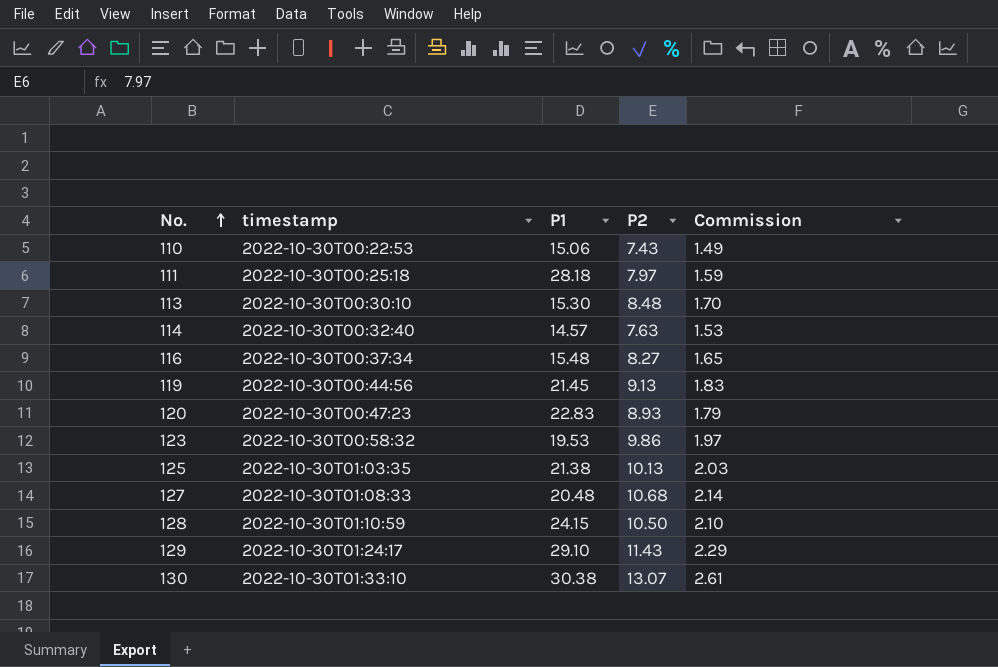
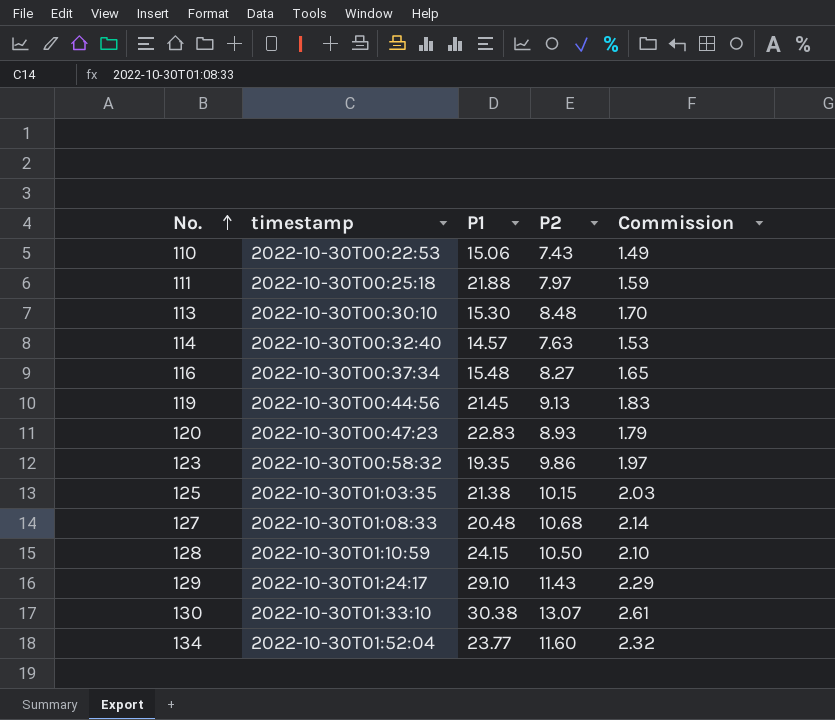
111 | P1: 28.18 -> 21.88
123 | P1: 19.53 -> 19.35
125 | P2: 10.13 -> 10.15
row 134: none -> 2022-10-30T01:52:04 | 23.77 | 11.60 | 2.32

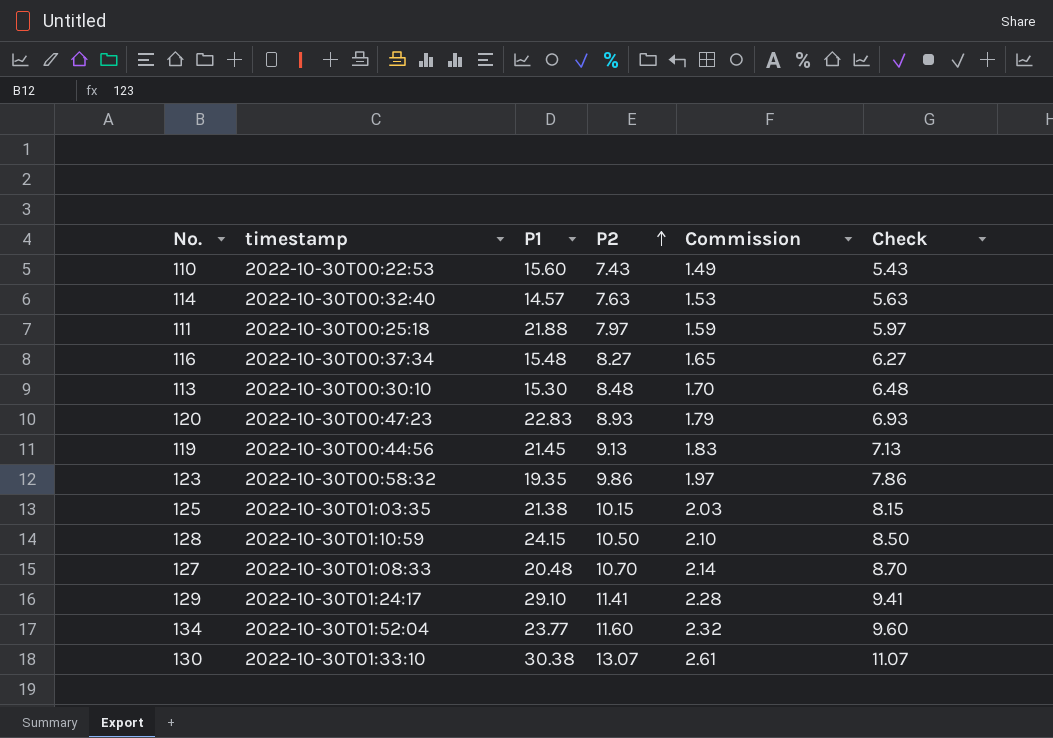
row order: No. ascending -> P2 ascending
column Check | formula: none -> [P2] - 2
110 | P1: 15.06 -> 15.60
127 | P2: 10.68 -> 10.70
129 | P2: 11.43 -> 11.41
129 | Commission: 2.29 -> 2.28

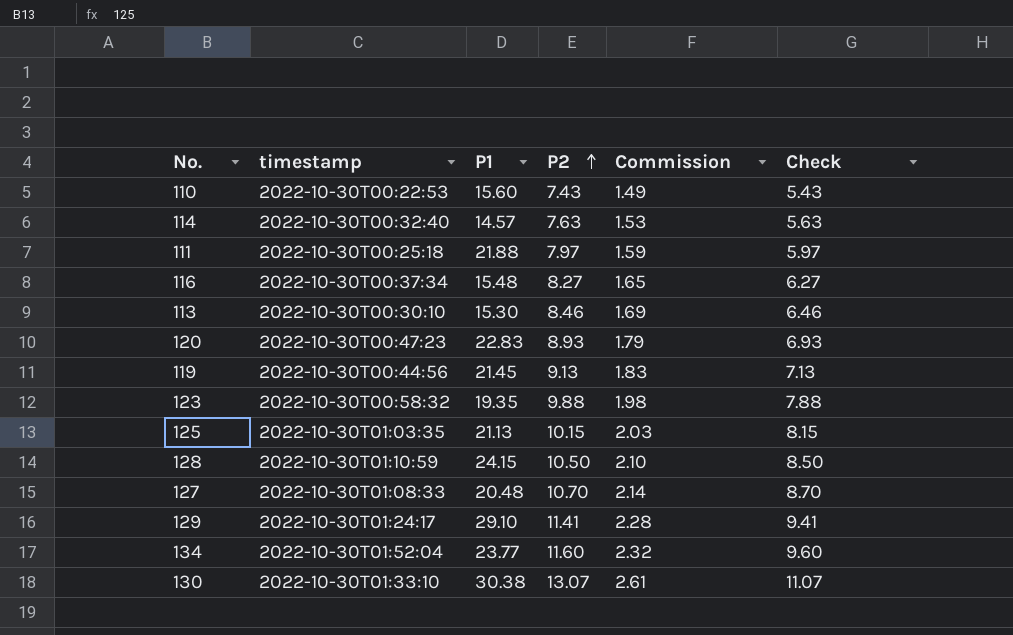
113 | P2: 8.48 -> 8.46
113 | Commission: 1.70 -> 1.69
113 | Check: 6.48 -> 6.46
123 | P2: 9.86 -> 9.88
123 | Commission: 1.97 -> 1.98
123 | Check: 7.86 -> 7.88
125 | P1: 21.38 -> 21.13

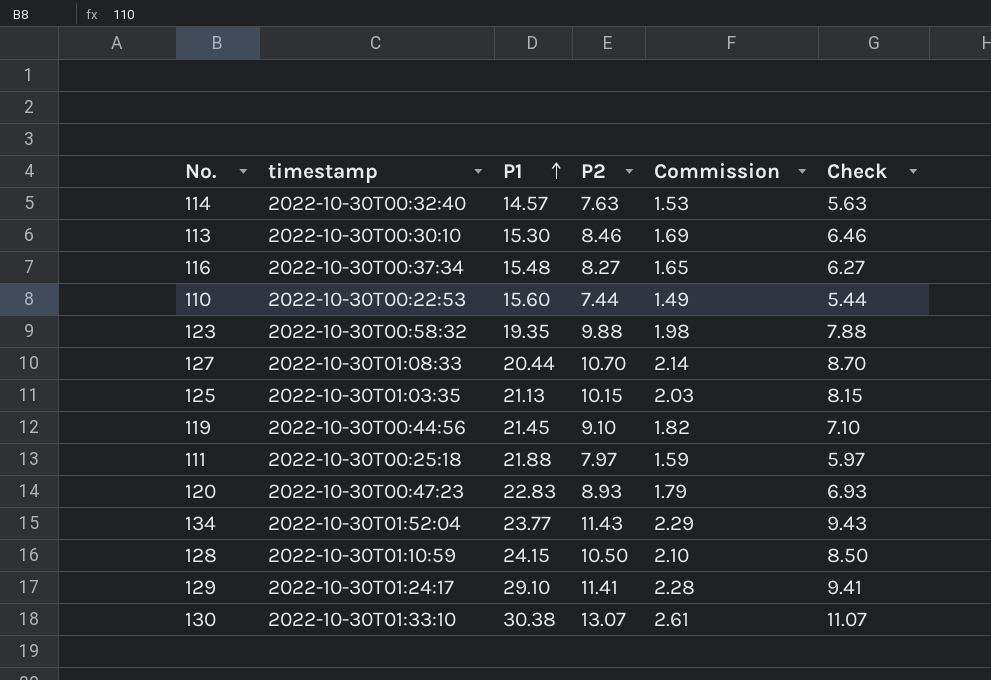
row order: P2 ascending -> P1 ascending
110 | P2: 7.43 -> 7.44
110 | Check: 5.43 -> 5.44
127 | P1: 20.48 -> 20.44
119 | P2: 9.13 -> 9.10
119 | Commission: 1.83 -> 1.82
119 | Check: 7.13 -> 7.10
134 | P2: 11.60 -> 11.43
134 | Commission: 2.32 -> 2.29
134 | Check: 9.60 -> 9.43

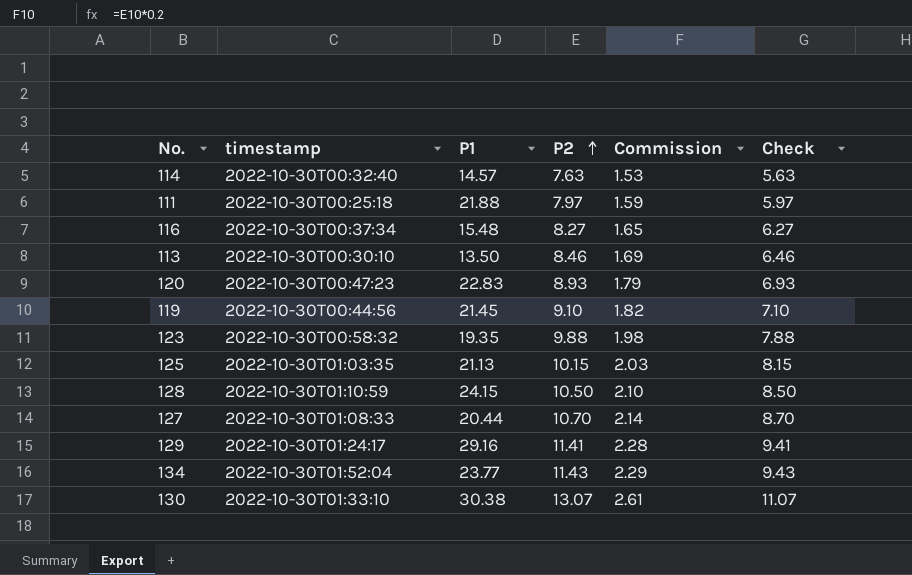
row order: P1 ascending -> P2 ascending
row 110: 2022-10-30T00:22:53 | 15.60 | 7.44 | 1.49 | 5.44 -> none
113 | P1: 15.30 -> 13.50
129 | P1: 29.10 -> 29.16

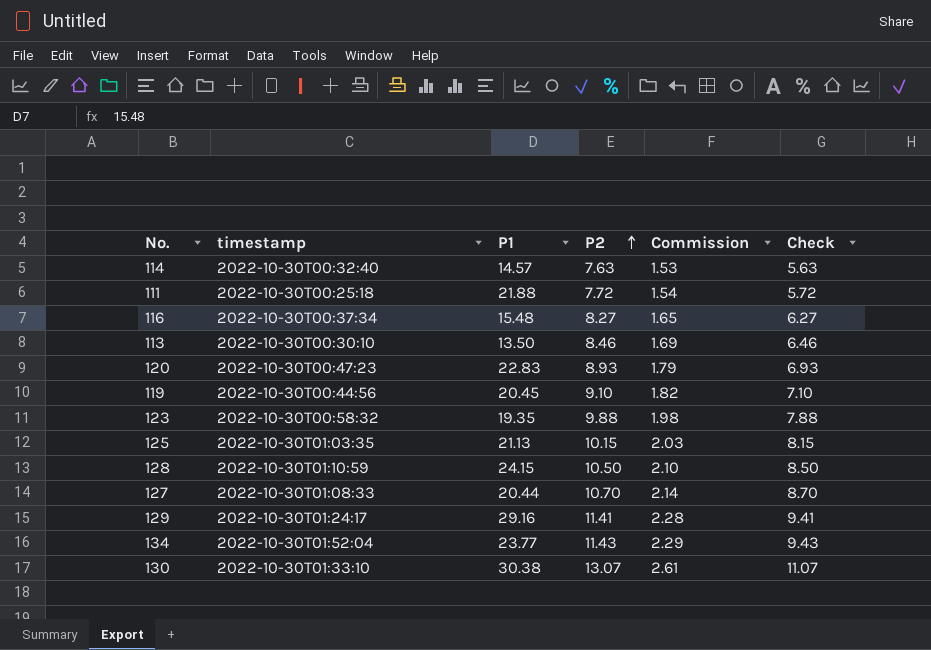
111 | P2: 7.97 -> 7.72
111 | Commission: 1.59 -> 1.54
111 | Check: 5.97 -> 5.72
119 | P1: 21.45 -> 20.45

